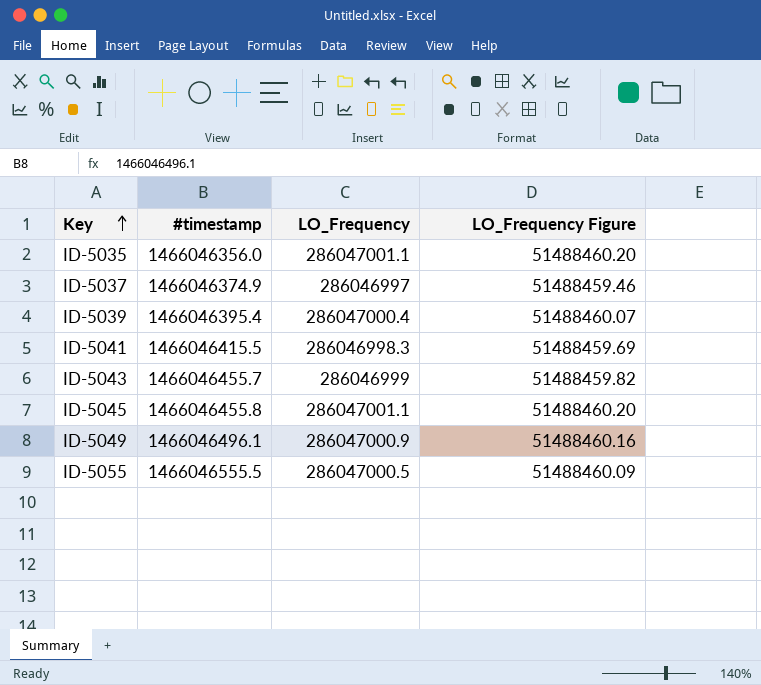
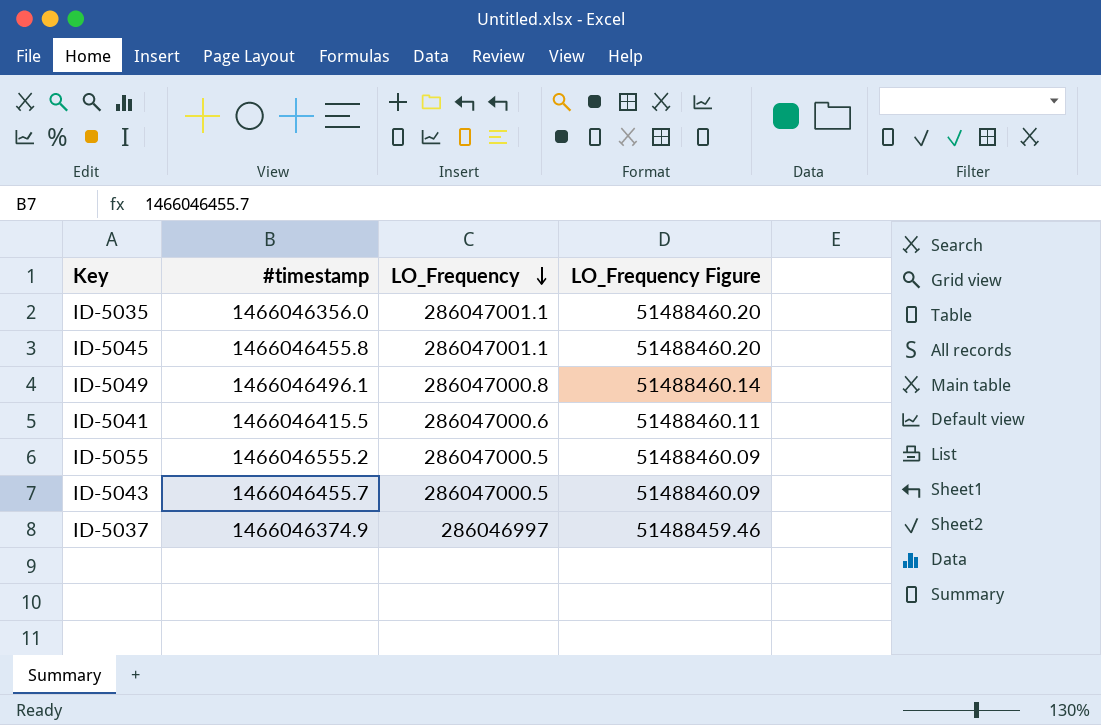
row order: Key ascending -> LO_Frequency descending
row ID-5039: 1466046395.4 | 286047000.4 | 51488460.07 -> none
ID-5049 | LO_Frequency: 286047000.9 -> 286047000.8
ID-5049 | LO_Frequency Figure: 51488460.16 -> 51488460.14
ID-5041 | LO_Frequency: 286046998.3 -> 286047000.6
ID-5041 | LO_Frequency Figure: 51488459.69 -> 51488460.11
ID-5055 | #timestamp: 1466046555.5 -> 1466046555.2
ID-5043 | LO_Frequency: 286046999 -> 286047000.5
ID-5043 | LO_Frequency Figure: 51488459.82 -> 51488460.09

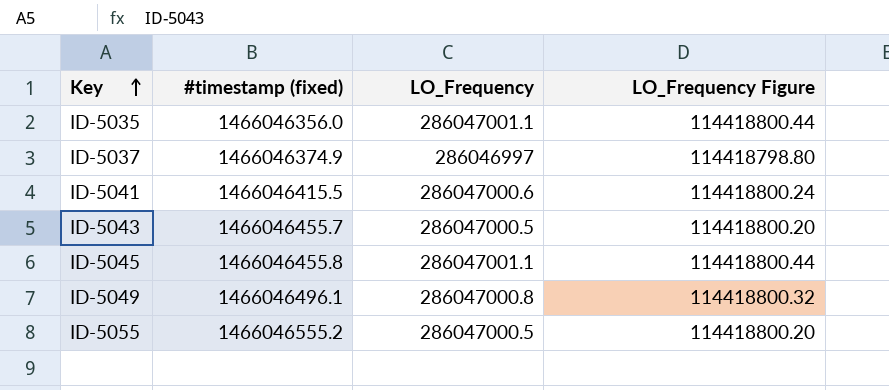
row order: LO_Frequency descending -> Key ascending
column name: #timestamp -> #timestamp (fixed)
column LO_Frequency Figure | formula: [LO_Frequency] * 0.18 -> [LO_Frequency] * 0.4

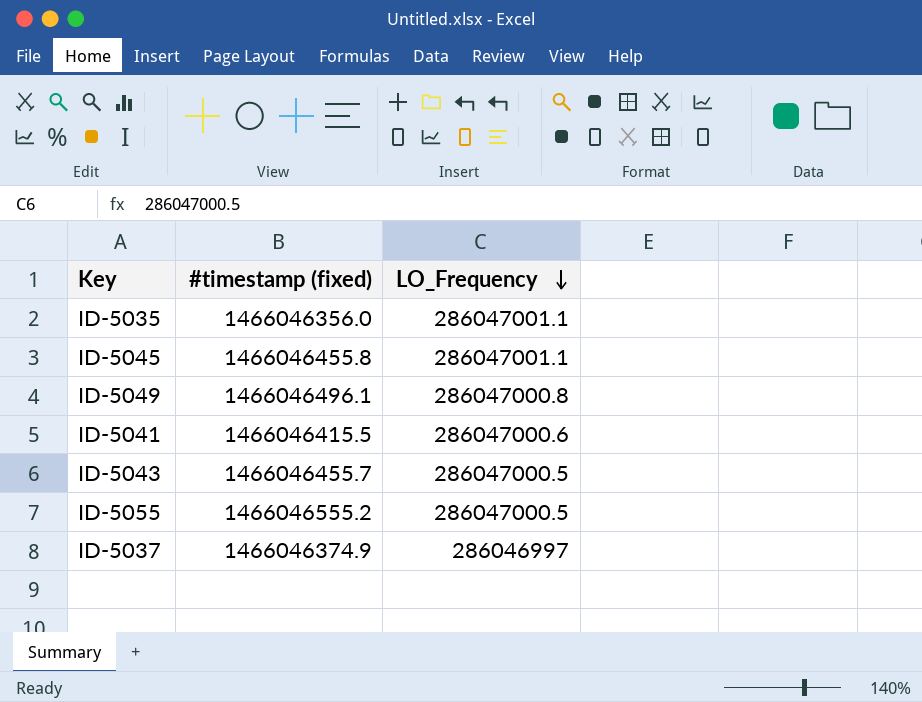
row order: Key ascending -> LO_Frequency descending
column LO_Frequency Figure | formula: [LO_Frequency] * 0.4 -> none

